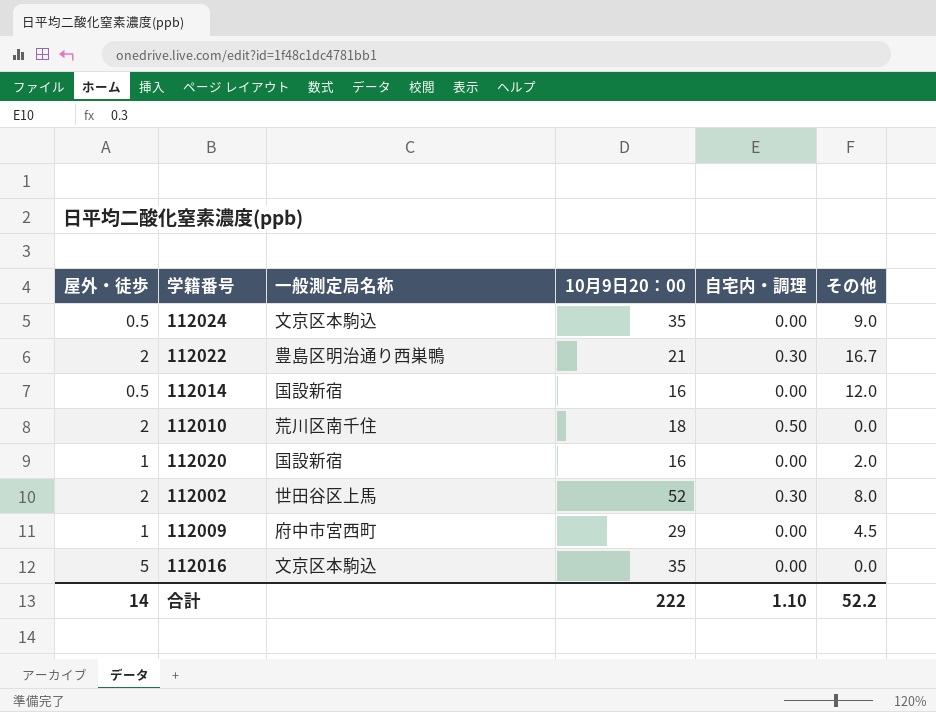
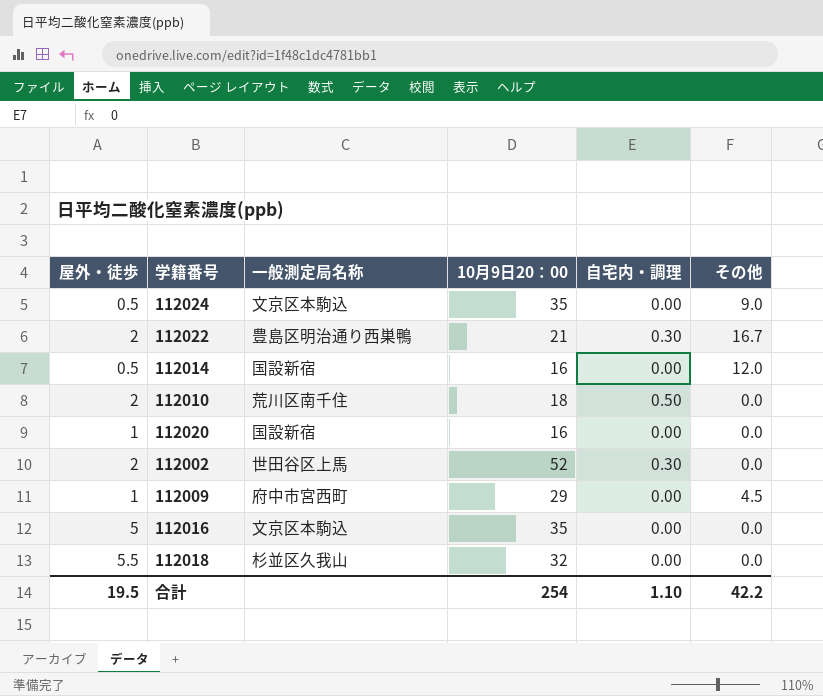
112020 | その他: 2.0 -> 0.0
112002 | その他: 8.0 -> 0.0
row 112018: none -> 5.5 | 杉並区久我山 | 32 | 0.00 | 0.0
合計 | 屋外・徒歩: 14 -> 19.5
合計 | 10月9日20：00: 222 -> 254
合計 | その他: 52.2 -> 42.2

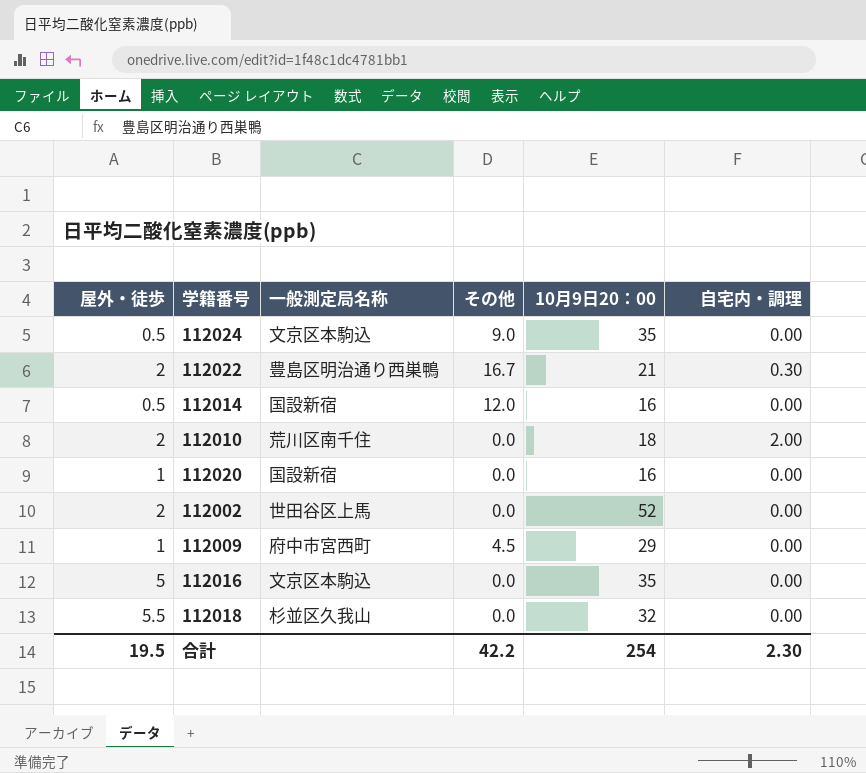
column その他 | position: 6 -> 4
112010 | 自宅内・調理: 0.50 -> 2.00
112002 | 自宅内・調理: 0.30 -> 0.00
合計 | 自宅内・調理: 1.10 -> 2.30

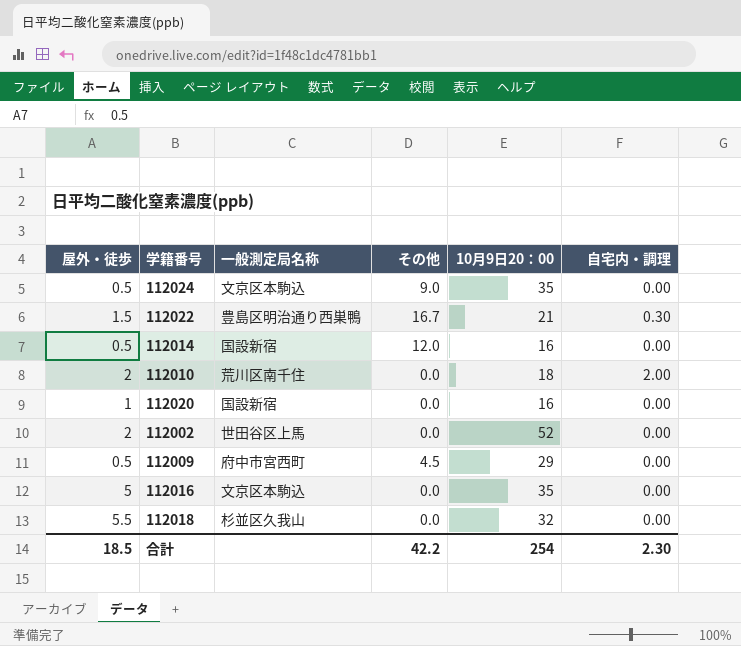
112022 | 屋外・徒歩: 2 -> 1.5
112009 | 屋外・徒歩: 1 -> 0.5
合計 | 屋外・徒歩: 19.5 -> 18.5

